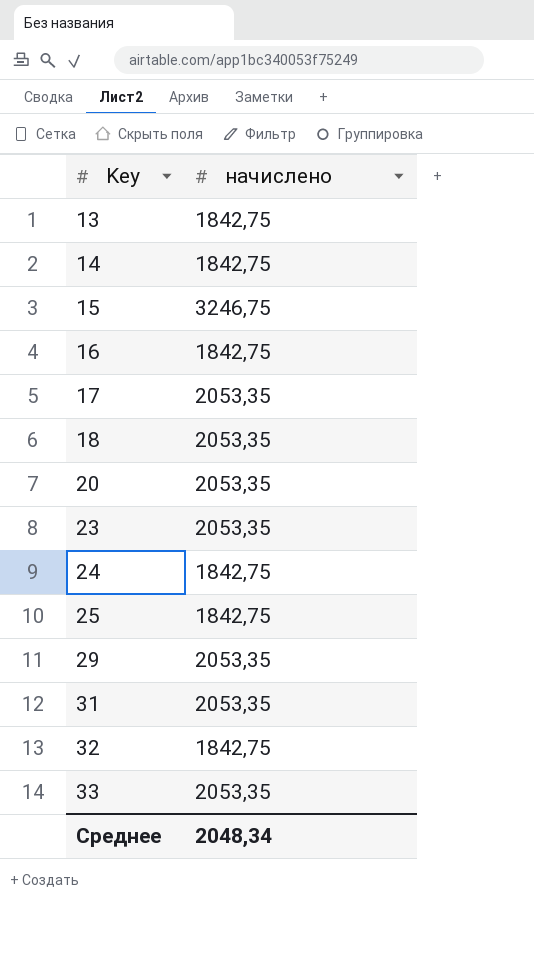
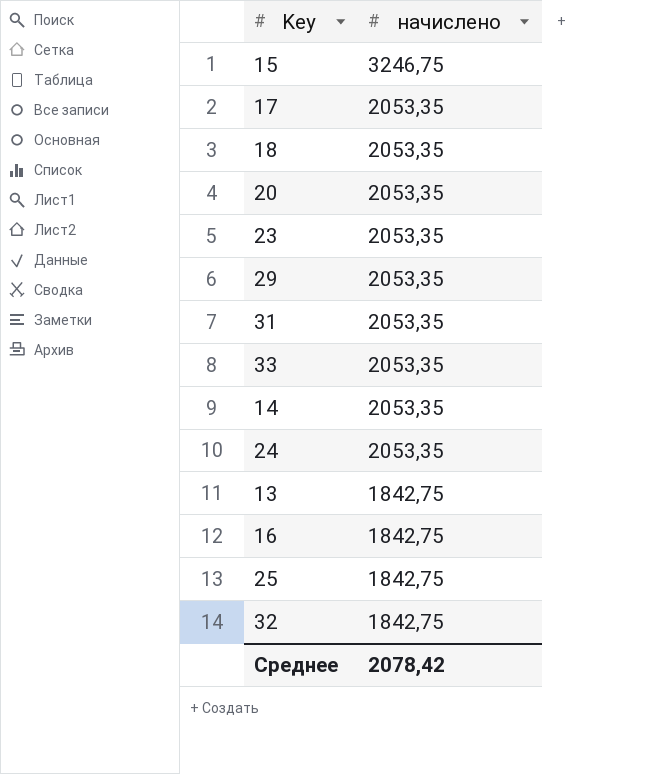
row order: Key ascending -> начислено descending
14 | начислено: 1842,75 -> 2053,35
24 | начислено: 1842,75 -> 2053,35
Среднее | начислено: 2048,34 -> 2078,42

